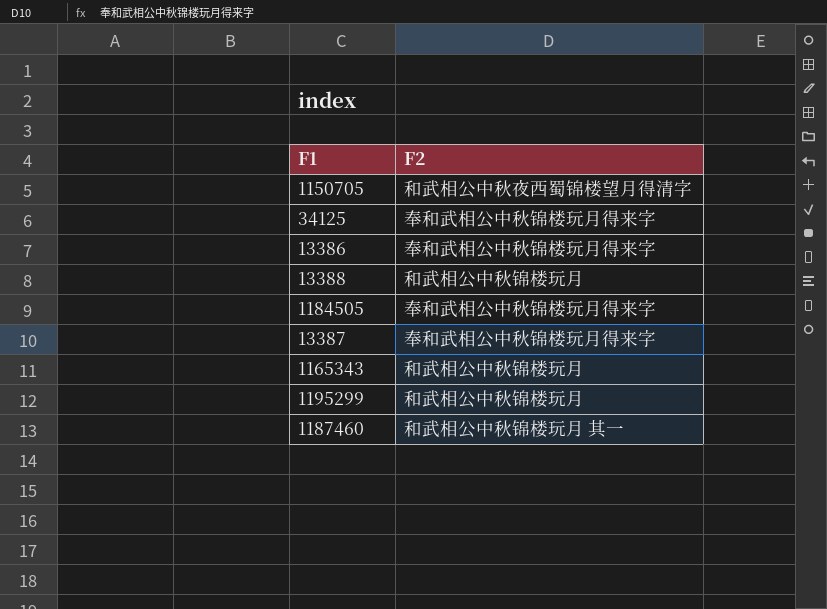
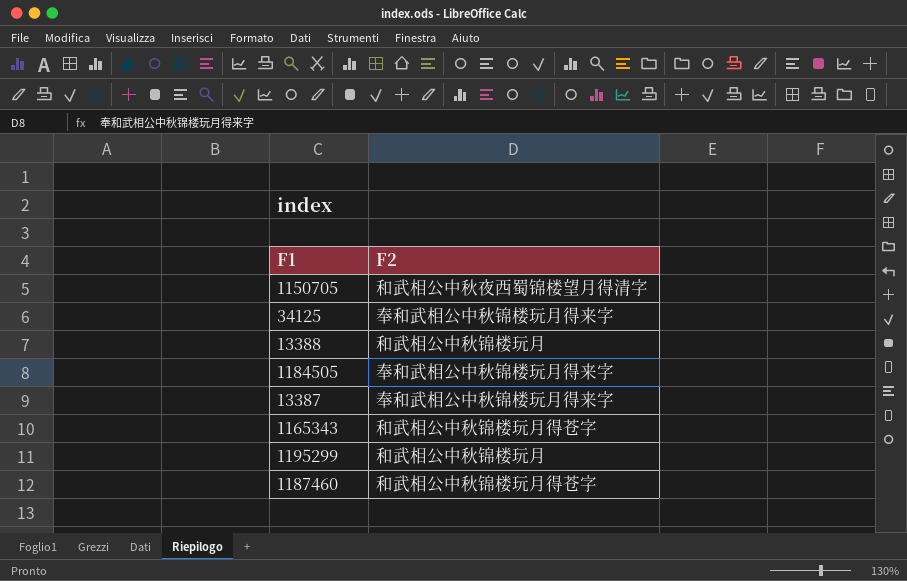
row 13386: 奉和武相公中秋锦楼玩月得来字 -> none
1165343 | F2: 和武相公中秋锦楼玩月 -> 和武相公中秋锦楼玩月得苍字
1187460 | F2: 和武相公中秋锦楼玩月 其一 -> 和武相公中秋锦楼玩月得苍字

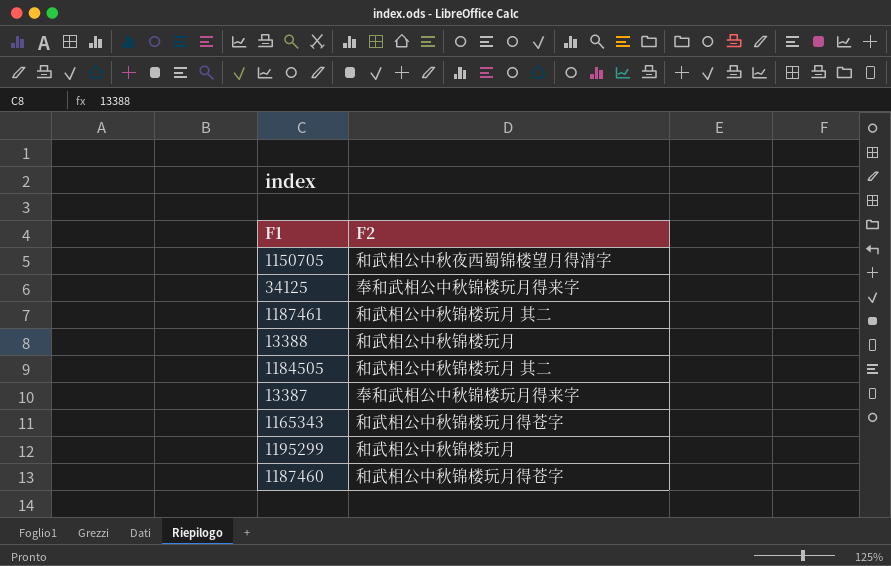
row 1187461: none -> 和武相公中秋锦楼玩月 其二
1184505 | F2: 奉和武相公中秋锦楼玩月得来字 -> 和武相公中秋锦楼玩月 其二

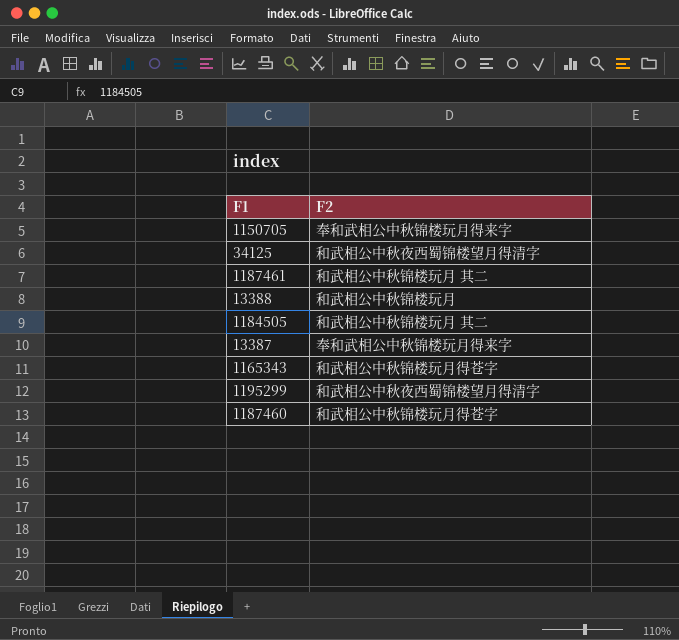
1150705 | F2: 和武相公中秋夜西蜀锦楼望月得清字 -> 奉和武相公中秋锦楼玩月得来字
34125 | F2: 奉和武相公中秋锦楼玩月得来字 -> 和武相公中秋夜西蜀锦楼望月得清字
1195299 | F2: 和武相公中秋锦楼玩月 -> 和武相公中秋夜西蜀锦楼望月得清字

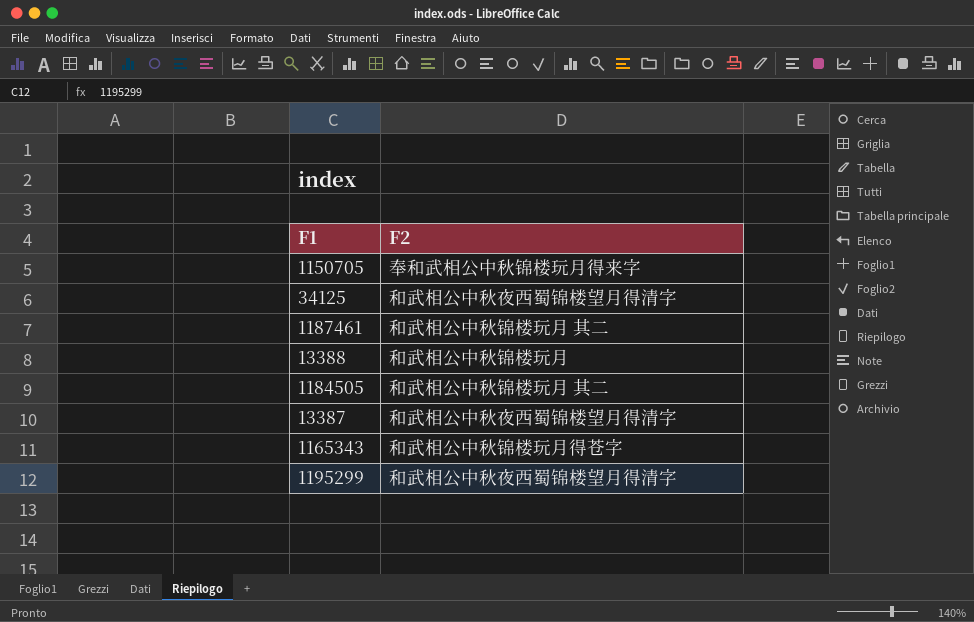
row 1187460: 和武相公中秋锦楼玩月得苍字 -> none
13387 | F2: 奉和武相公中秋锦楼玩月得来字 -> 和武相公中秋夜西蜀锦楼望月得清字

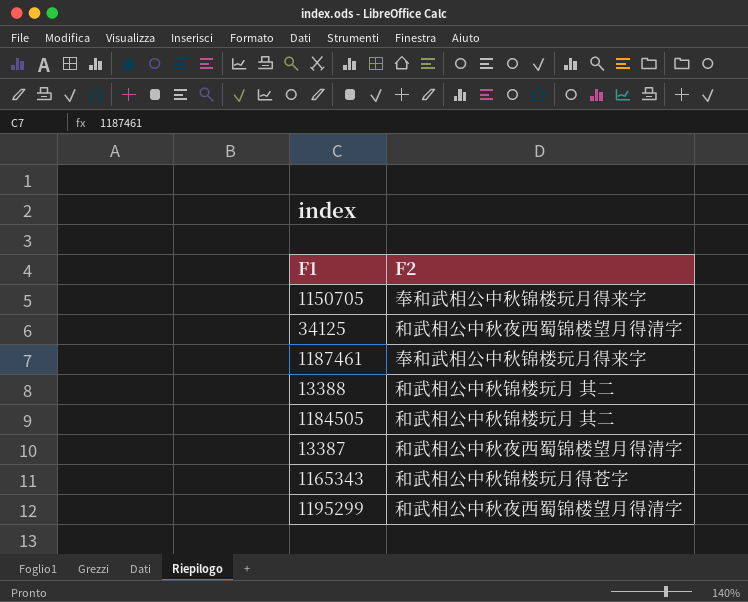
1187461 | F2: 和武相公中秋锦楼玩月 其二 -> 奉和武相公中秋锦楼玩月得来字
13388 | F2: 和武相公中秋锦楼玩月 -> 和武相公中秋锦楼玩月 其二

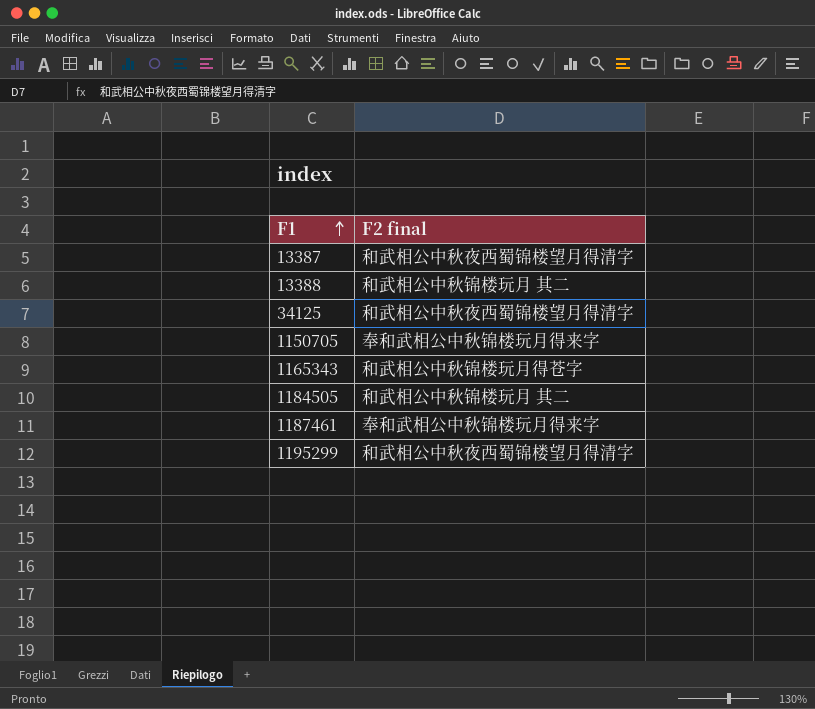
row order: none -> F1 ascending
column name: F2 -> F2 final

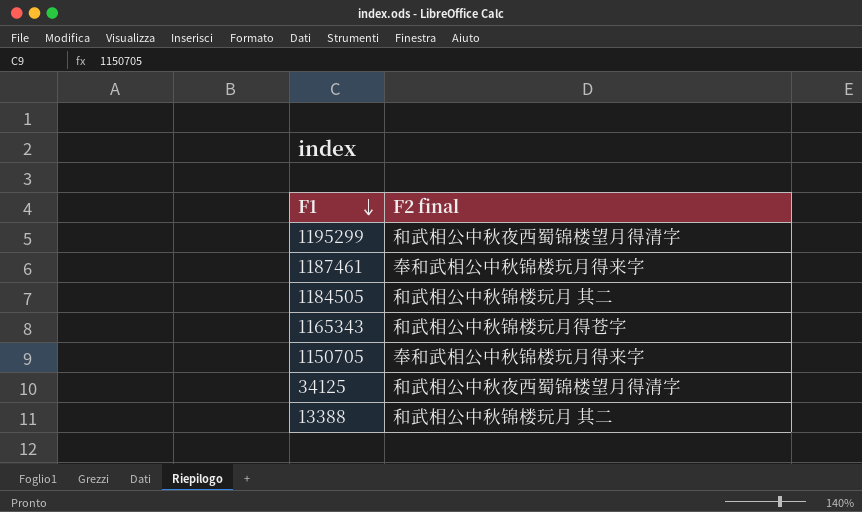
row order: F1 ascending -> F1 descending
row 13387: 和武相公中秋夜西蜀锦楼望月得清字 -> none

